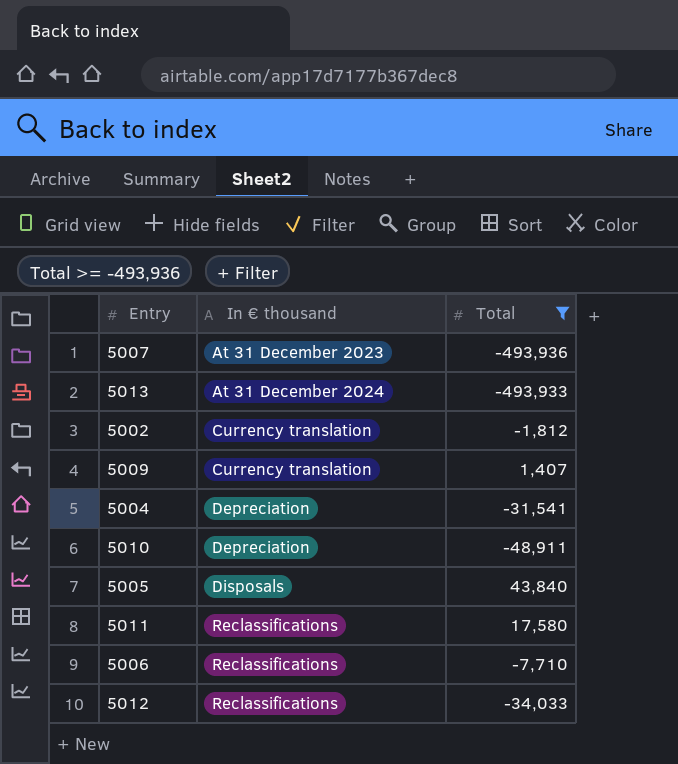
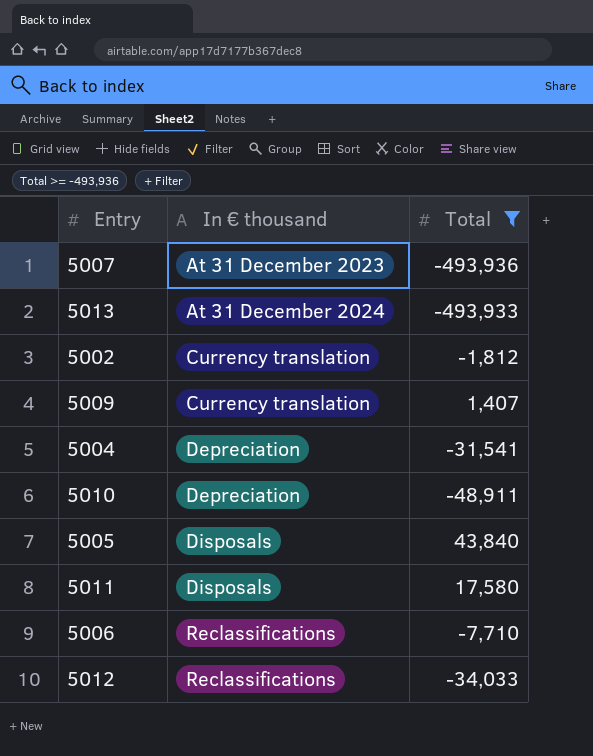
5011 | In € thousand: Reclassifications -> Disposals

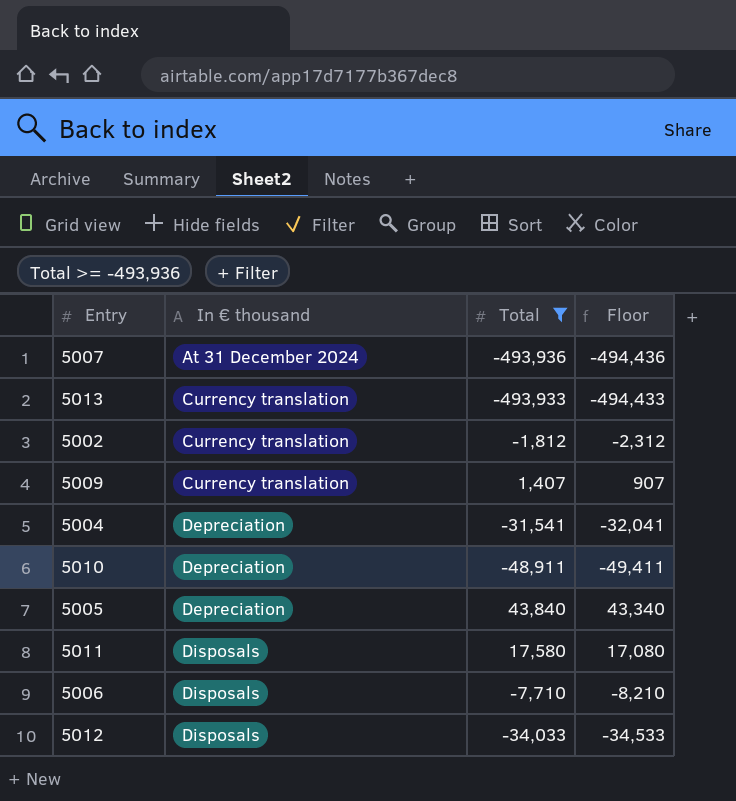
column Floor | formula: none -> [Total] - 500
5007 | In € thousand: At 31 December 2023 -> At 31 December 2024
5013 | In € thousand: At 31 December 2024 -> Currency translation
5005 | In € thousand: Disposals -> Depreciation
5006 | In € thousand: Reclassifications -> Disposals
5012 | In € thousand: Reclassifications -> Disposals

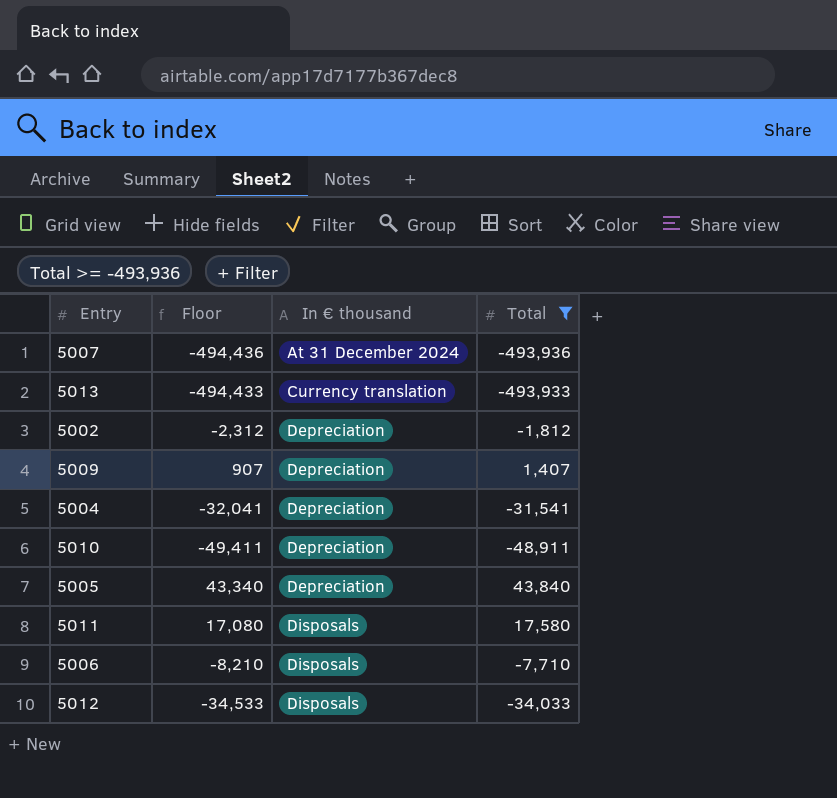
column Floor | position: 4 -> 2
5002 | In € thousand: Currency translation -> Depreciation
5009 | In € thousand: Currency translation -> Depreciation

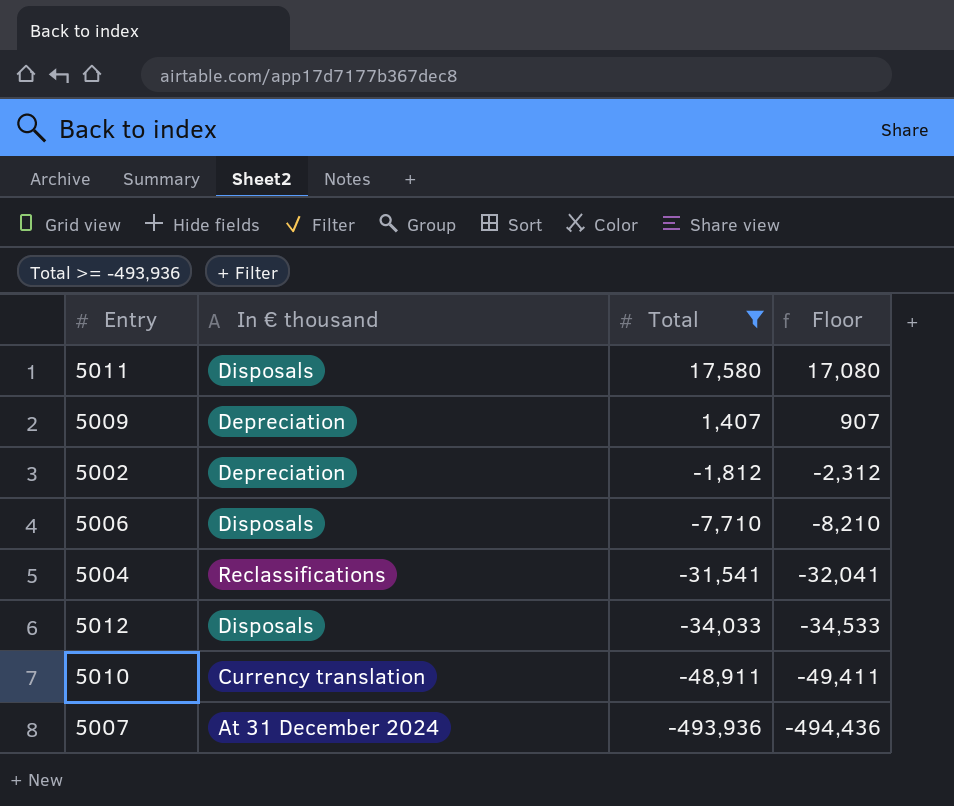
row order: In € thousand ascending -> Total descending
column Floor | position: 2 -> 4
row 5013: -494,433 | Currency translation | -493,933 -> none
row 5005: 43,340 | Depreciation | 43,840 -> none
5004 | In € thousand: Depreciation -> Reclassifications
5010 | In € thousand: Depreciation -> Currency translation

